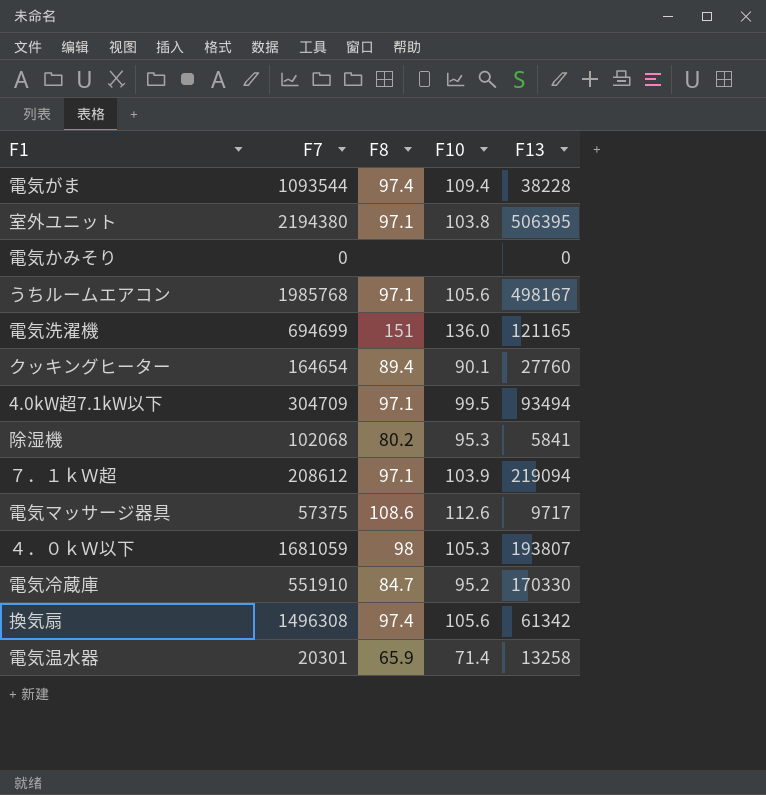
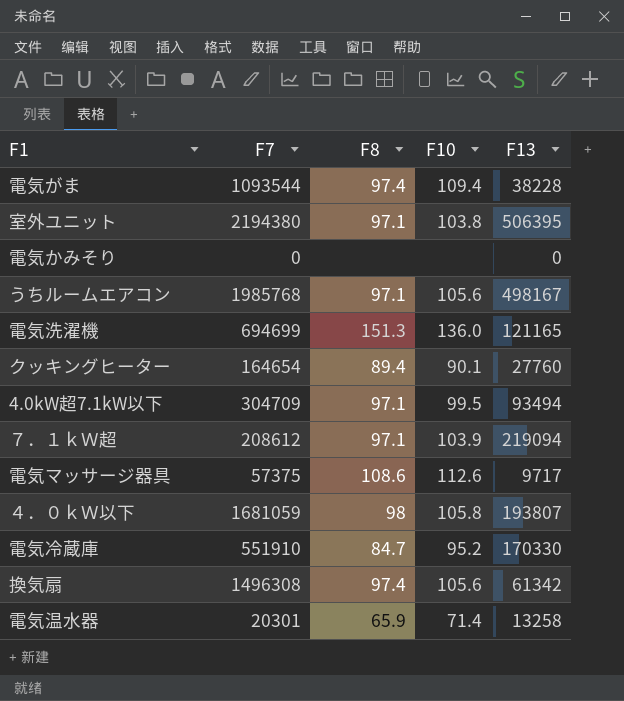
row 除湿機: 102068 | 80.2 | 95.3 | 5841 -> none
電気洗濯機 | F8: 151 -> 151.3
４．０ｋＷ以下 | F10: 105.3 -> 105.8

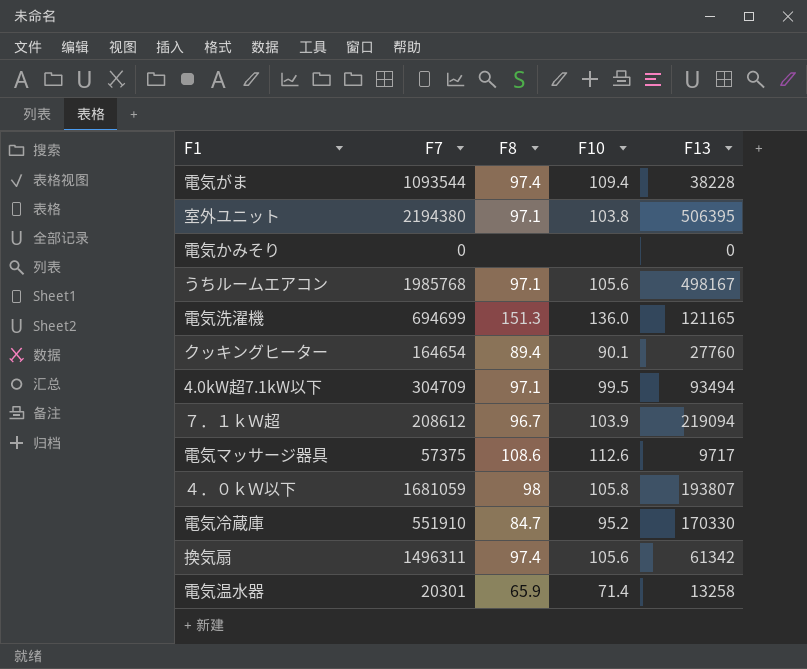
７．１ｋＷ超 | F8: 97.1 -> 96.7
換気扇 | F7: 1496308 -> 1496311

